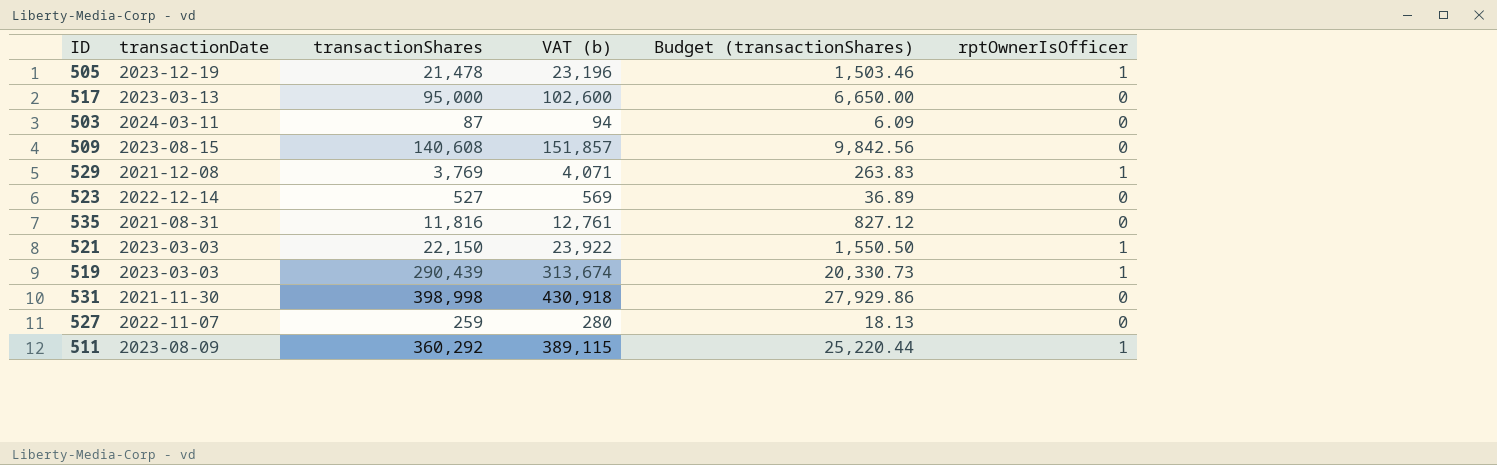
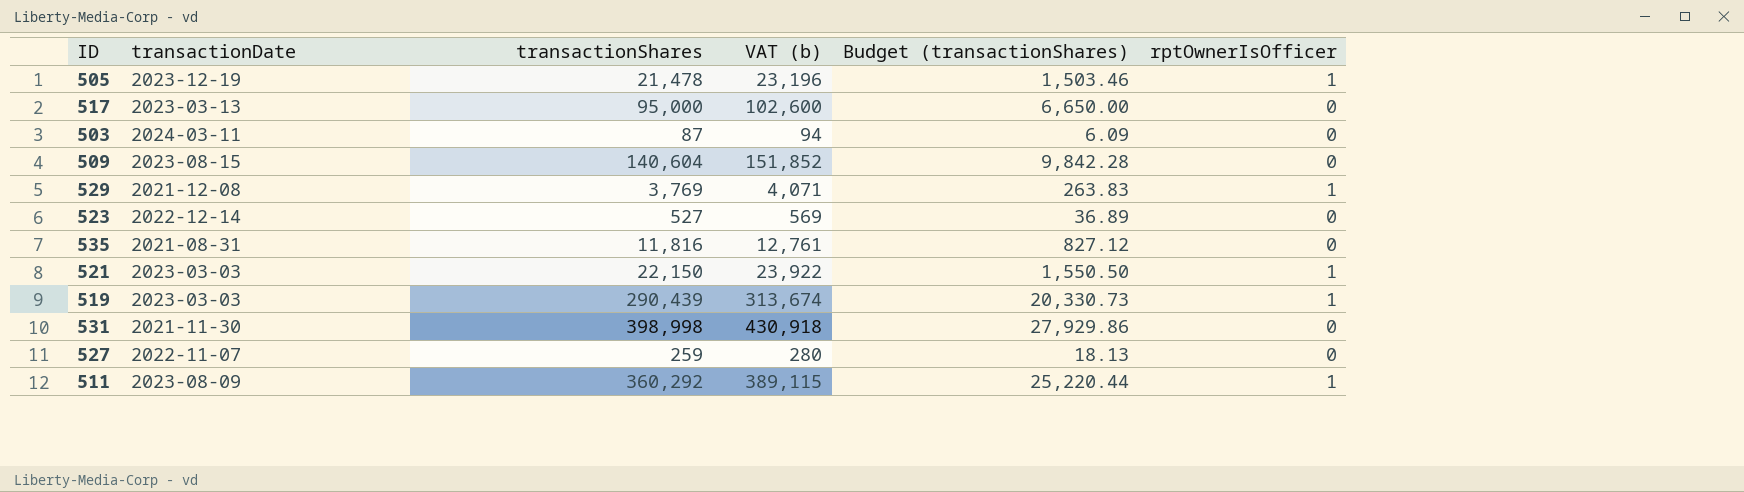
509 | transactionShares: 140,608 -> 140,604
509 | VAT (b): 151,857 -> 151,852
509 | Budget (transactionShares): 9,842.56 -> 9,842.28

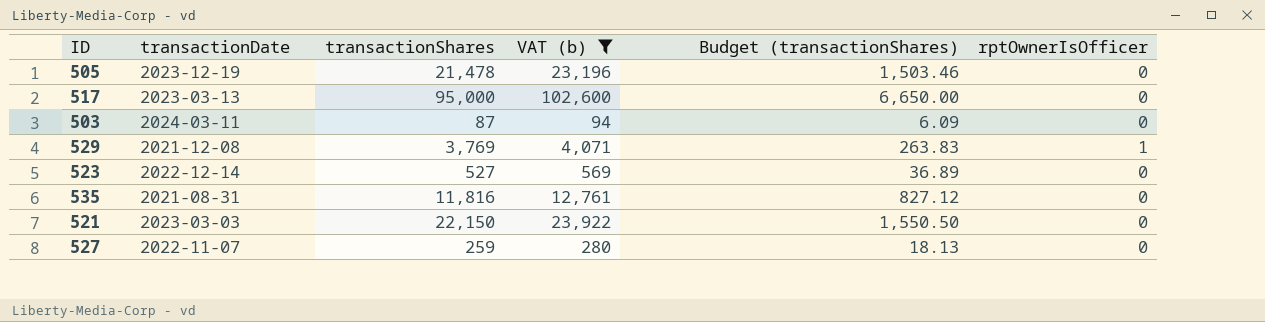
filter: none -> VAT (b) <= 102,600
505 | rptOwnerIsOfficer: 1 -> 0
521 | rptOwnerIsOfficer: 1 -> 0

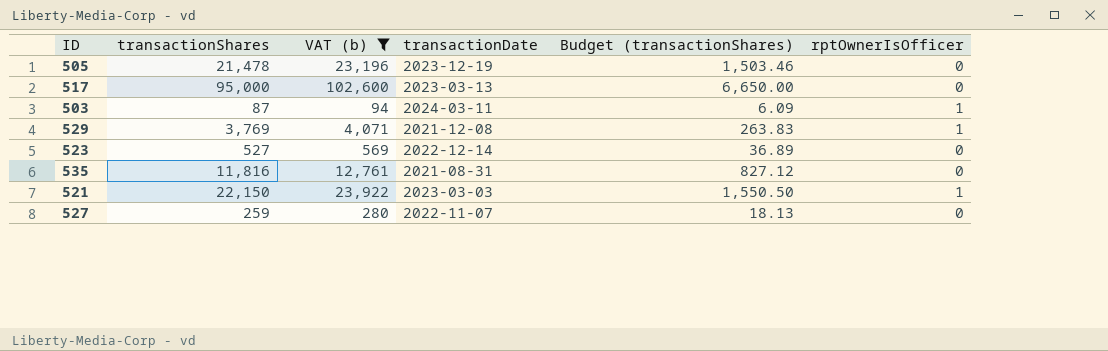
column transactionDate | position: 2 -> 4
503 | rptOwnerIsOfficer: 0 -> 1
521 | rptOwnerIsOfficer: 0 -> 1

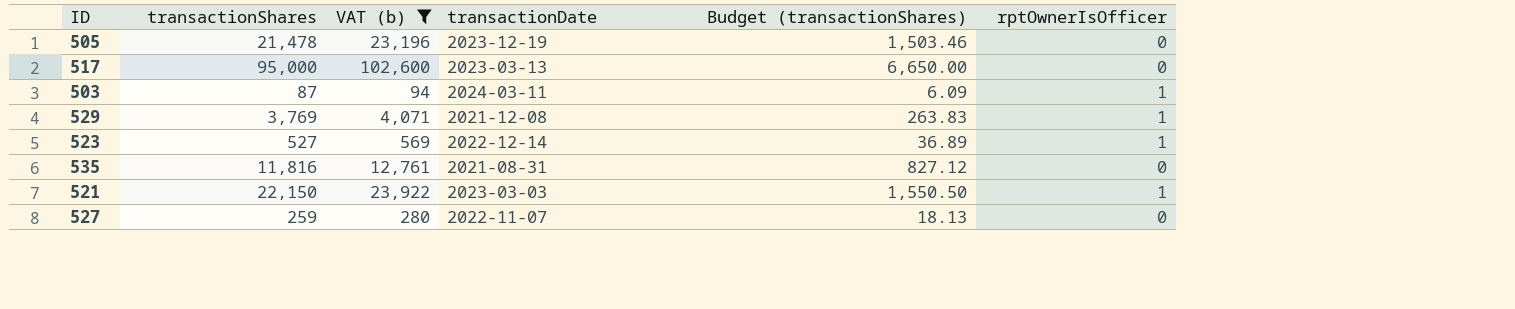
523 | rptOwnerIsOfficer: 0 -> 1

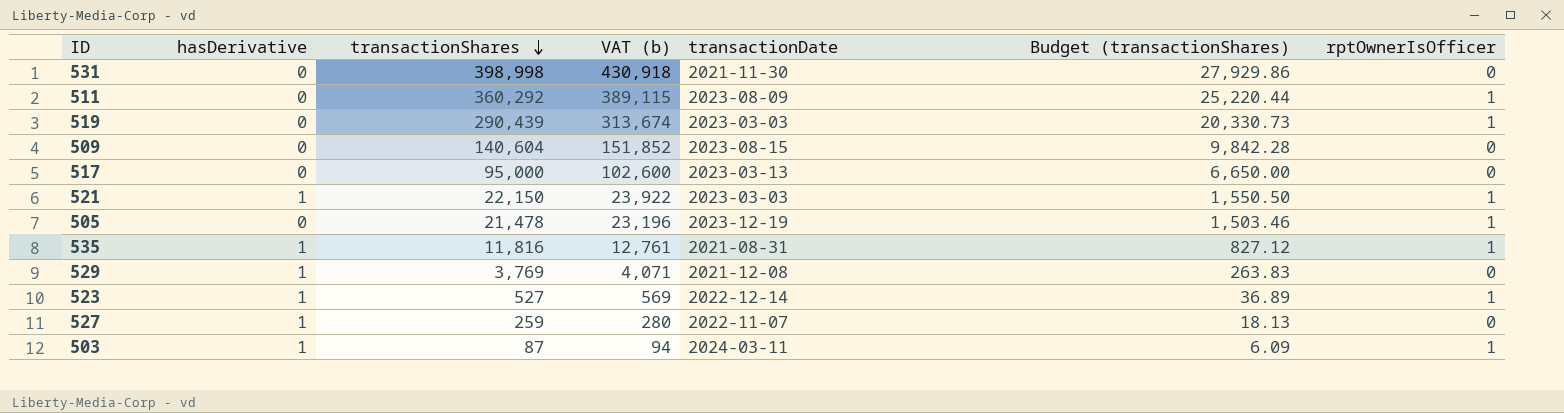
filter: VAT (b) <= 102,600 -> none
row order: none -> transactionShares descending
column hasDerivative | position: none -> 2
505 | rptOwnerIsOfficer: 0 -> 1
535 | rptOwnerIsOfficer: 0 -> 1
529 | rptOwnerIsOfficer: 1 -> 0

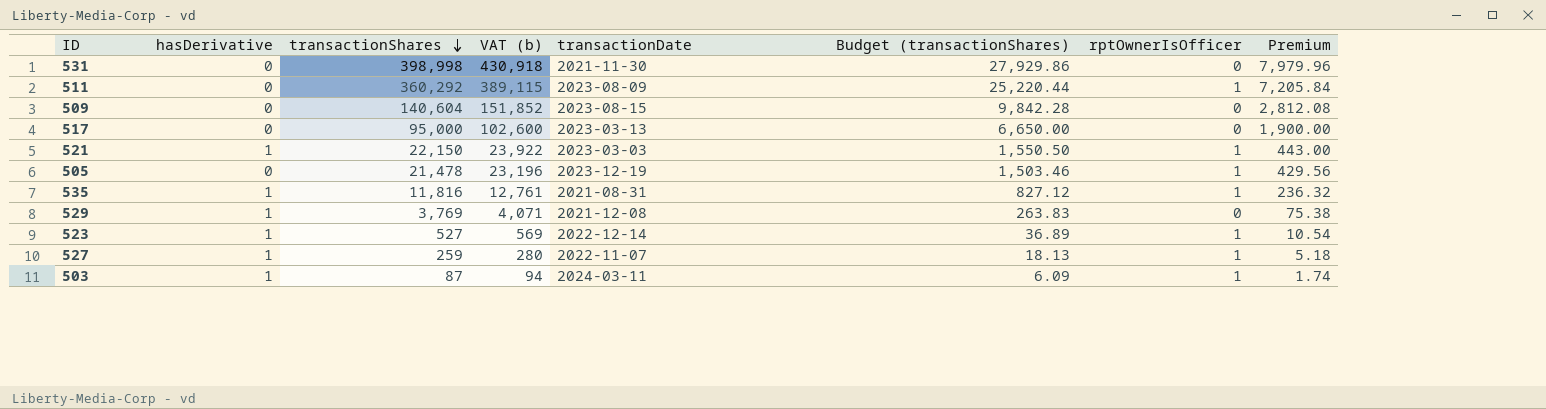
column Premium | formula: none -> [transactionShares] * 0.02
row 519: 0 | 290,439 | 313,674 | 2023-03-03 | 20,330.73 | 1 -> none
527 | rptOwnerIsOfficer: 0 -> 1

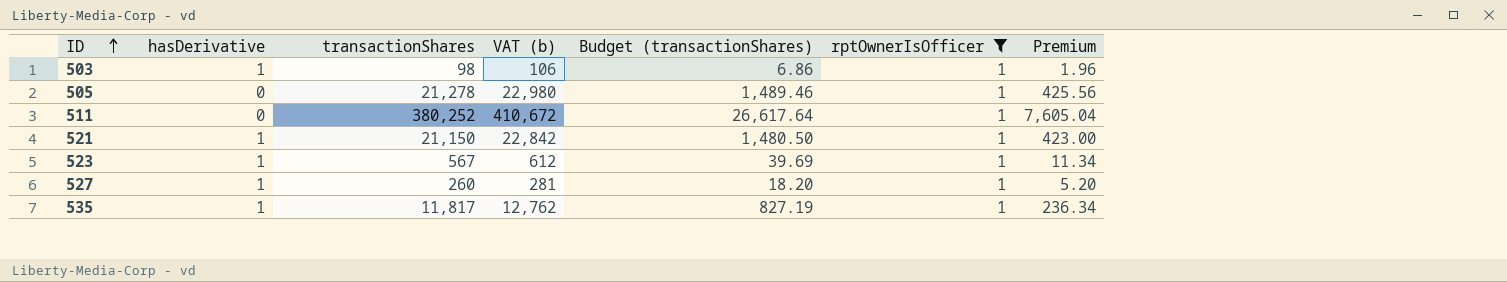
filter: none -> rptOwnerIsOfficer = 1
row order: transactionShares descending -> ID ascending
column transactionDate | position: 5 -> none
503 | transactionShares: 87 -> 98
503 | VAT (b): 94 -> 106
503 | Budget (transactionShares): 6.09 -> 6.86
503 | Premium: 1.74 -> 1.96
505 | transactionShares: 21,478 -> 21,278
505 | VAT (b): 23,196 -> 22,980
505 | Budget (transactionShares): 1,503.46 -> 1,489.46
505 | Premium: 429.56 -> 425.56
511 | transactionShares: 360,292 -> 380,252
511 | VAT (b): 389,115 -> 410,672
511 | Budget (transactionShares): 25,220.44 -> 26,617.64
511 | Premium: 7,205.84 -> 7,605.04
521 | transactionShares: 22,150 -> 21,150
521 | VAT (b): 23,922 -> 22,842
521 | Budget (transactionShares): 1,550.50 -> 1,480.50
521 | Premium: 443.00 -> 423.00
523 | transactionShares: 527 -> 567
523 | VAT (b): 569 -> 612
523 | Budget (transactionShares): 36.89 -> 39.69
523 | Premium: 10.54 -> 11.34
527 | transactionShares: 259 -> 260
527 | VAT (b): 280 -> 281
527 | Budget (transactionShares): 18.13 -> 18.20
527 | Premium: 5.18 -> 5.20
535 | transactionShares: 11,816 -> 11,817
535 | VAT (b): 12,761 -> 12,762
535 | Budget (transactionShares): 827.12 -> 827.19
535 | Premium: 236.32 -> 236.34

